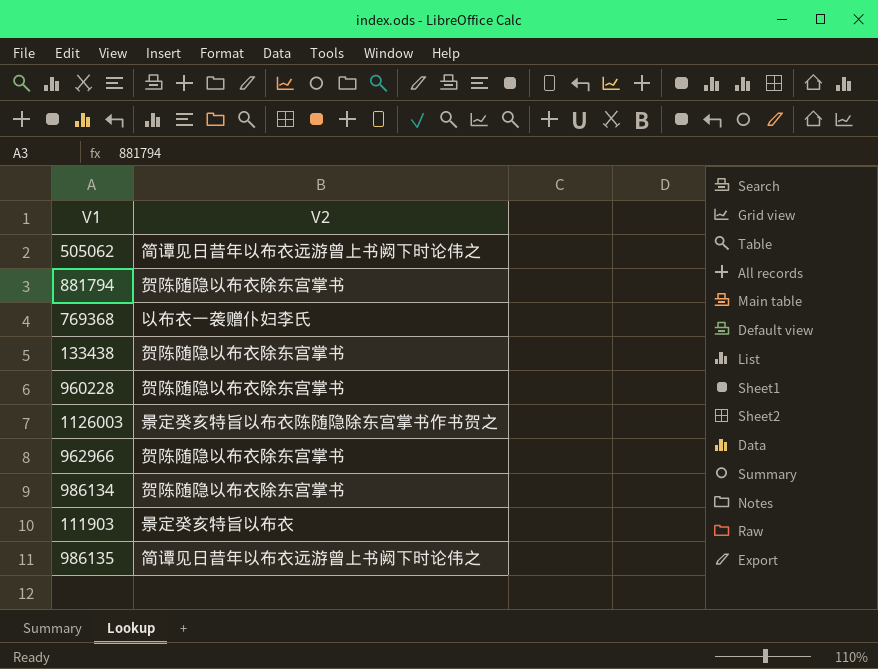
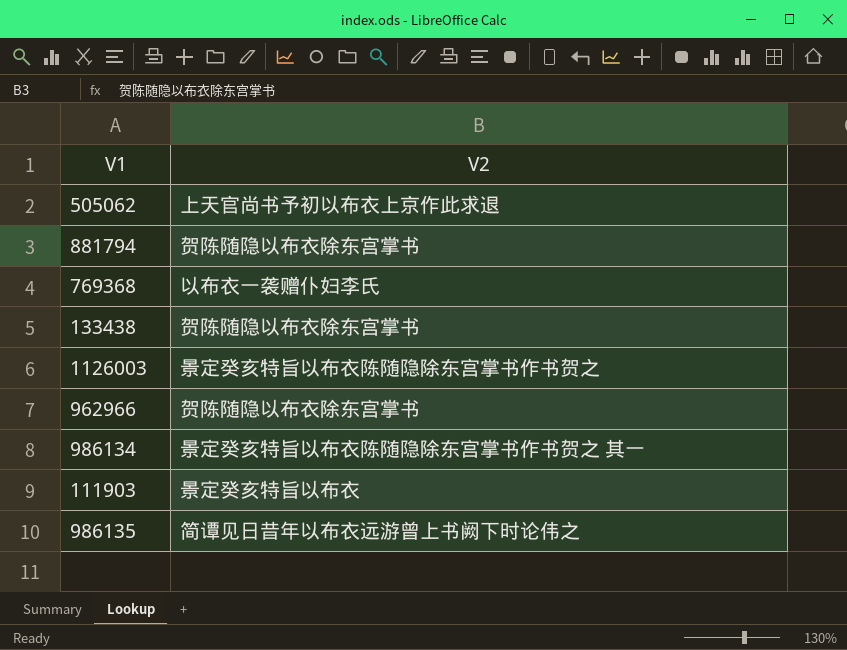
row 960228: 贺陈随隐以布衣除东宫掌书 -> none
505062 | V2: 简谭见日昔年以布衣远游曾上书阙下时论伟之 -> 上天官尚书予初以布衣上京作此求退
986134 | V2: 贺陈随隐以布衣除东宫掌书 -> 景定癸亥特旨以布衣陈随隐除东宫掌书作书贺之 其一

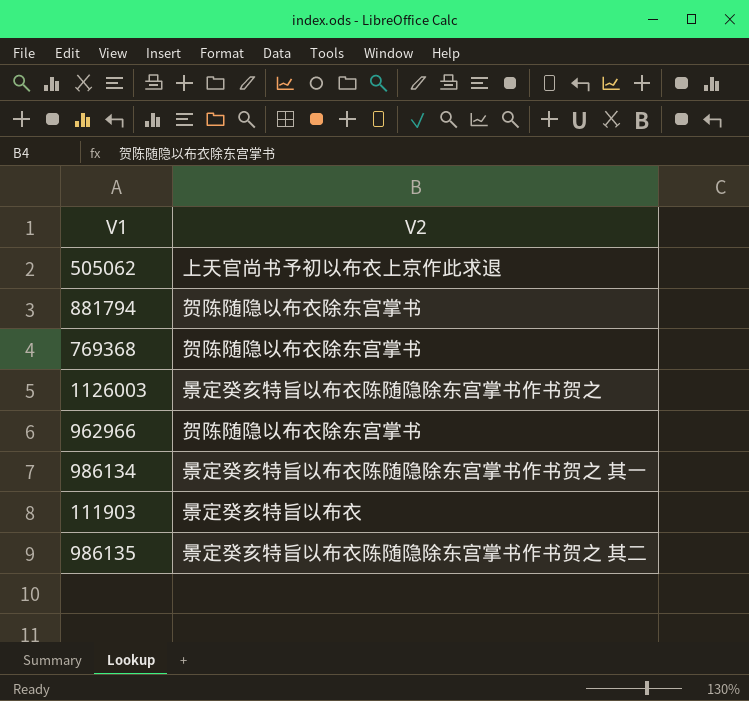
row 133438: 贺陈随隐以布衣除东宫掌书 -> none
769368 | V2: 以布衣一袭赠仆妇李氏 -> 贺陈随隐以布衣除东宫掌书
986135 | V2: 简谭见日昔年以布衣远游曾上书阙下时论伟之 -> 景定癸亥特旨以布衣陈随隐除东宫掌书作书贺之 其二

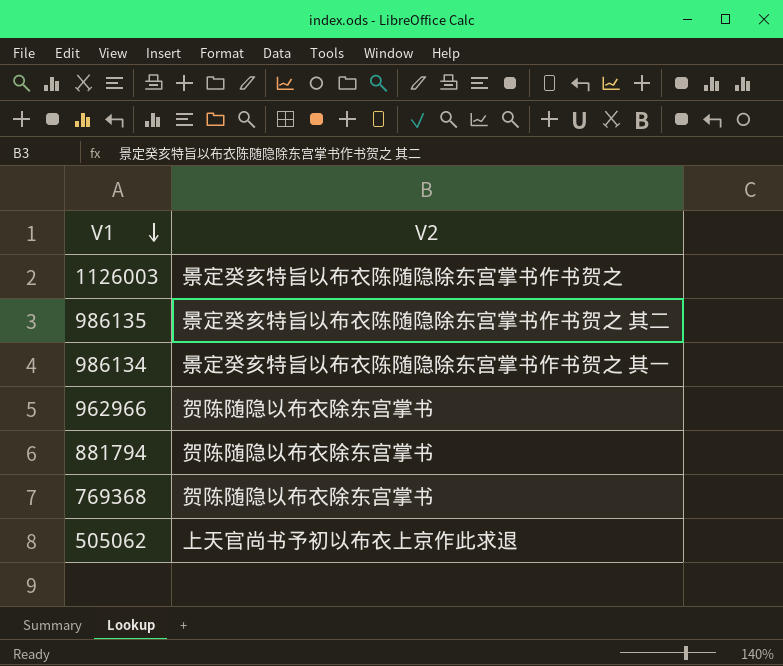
row order: none -> V1 descending
row 111903: 景定癸亥特旨以布衣 -> none

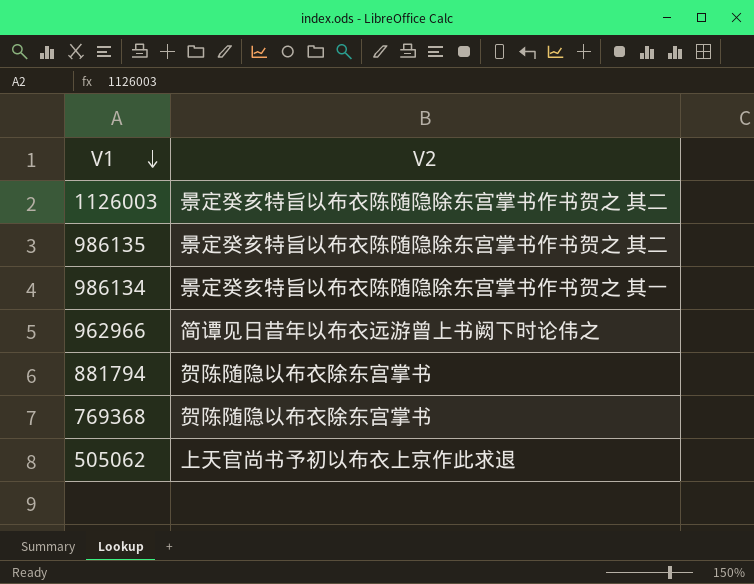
1126003 | V2: 景定癸亥特旨以布衣陈随隐除东宫掌书作书贺之 -> 景定癸亥特旨以布衣陈随隐除东宫掌书作书贺之 其二
962966 | V2: 贺陈随隐以布衣除东宫掌书 -> 简谭见日昔年以布衣远游曾上书阙下时论伟之

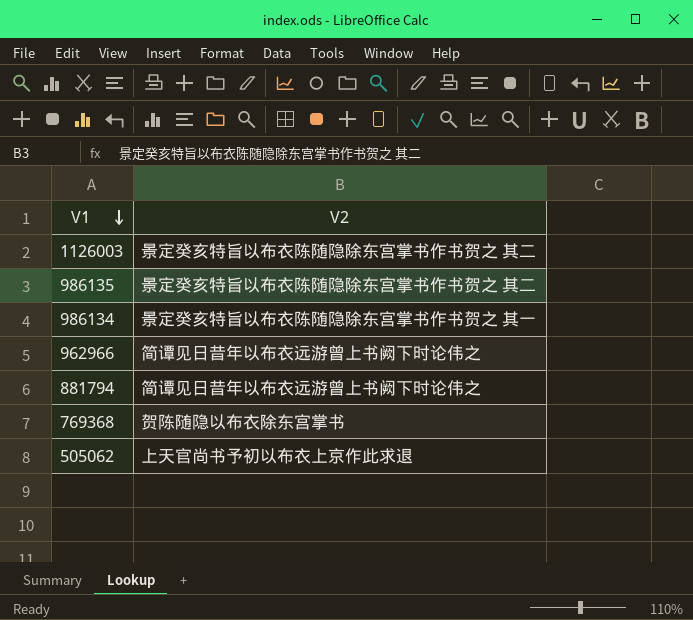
881794 | V2: 贺陈随隐以布衣除东宫掌书 -> 简谭见日昔年以布衣远游曾上书阙下时论伟之

